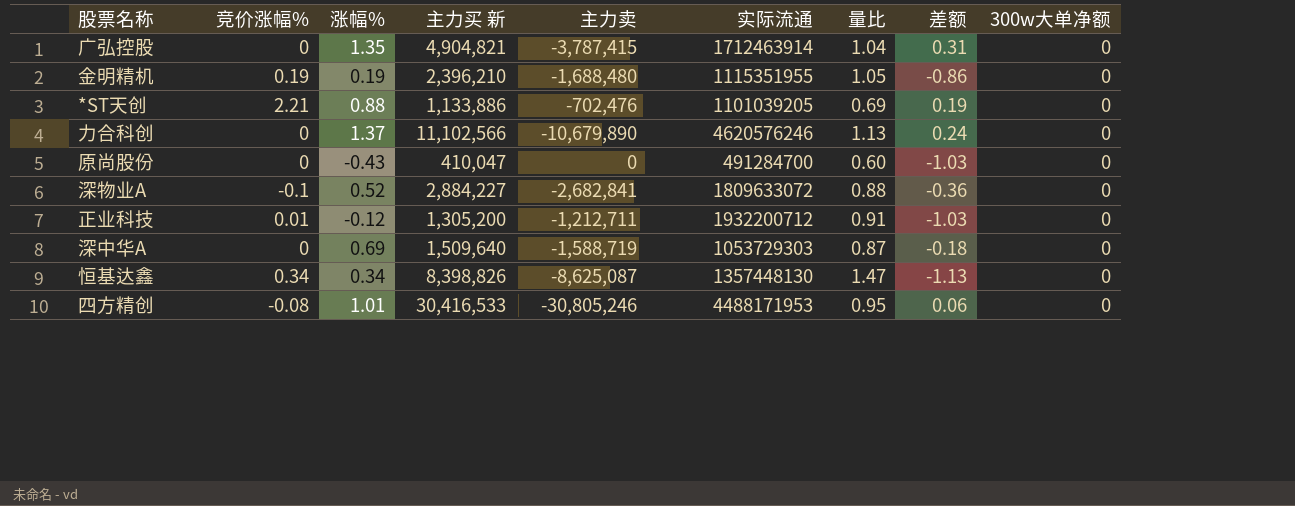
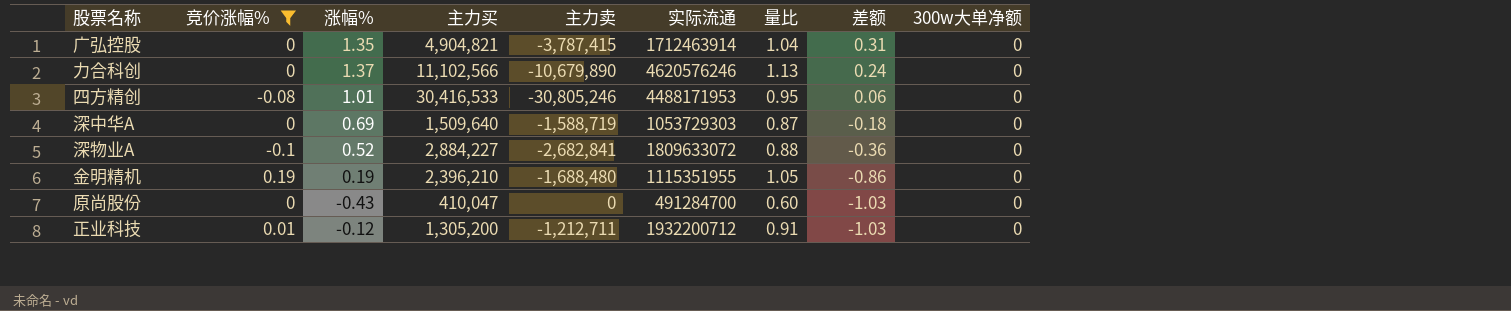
filter: none -> 竞价涨幅% <= 0.19
row order: none -> 差额 descending
column name: 主力买 新 -> 主力买

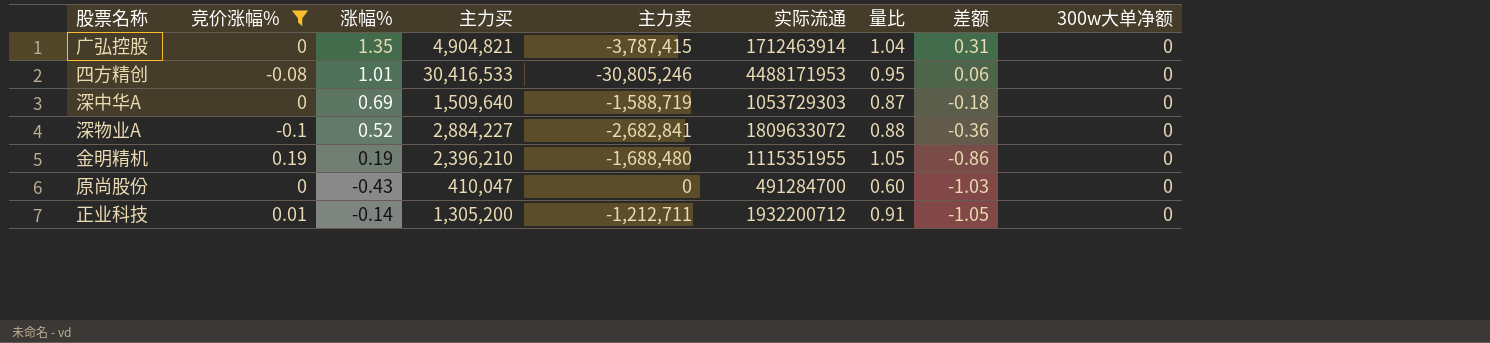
row 力合科创: 0 | 1.37 | 11,102,566 | -10,679,890 | 4620576246 | 1.13 | 0.24 | 0 -> none
正业科技 | 涨幅%: -0.12 -> -0.14
正业科技 | 差额: -1.03 -> -1.05

